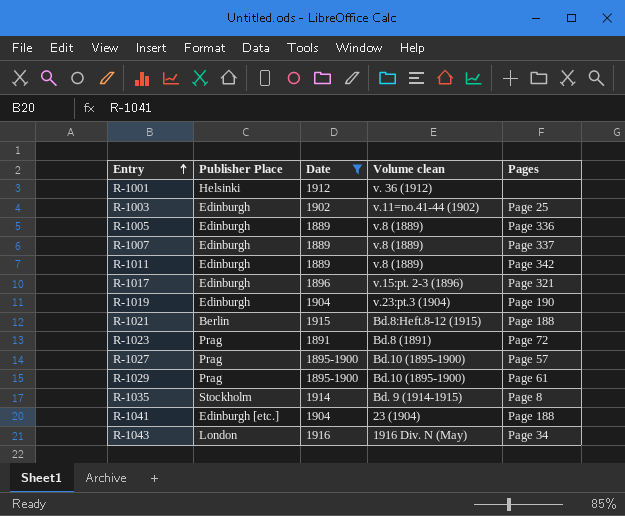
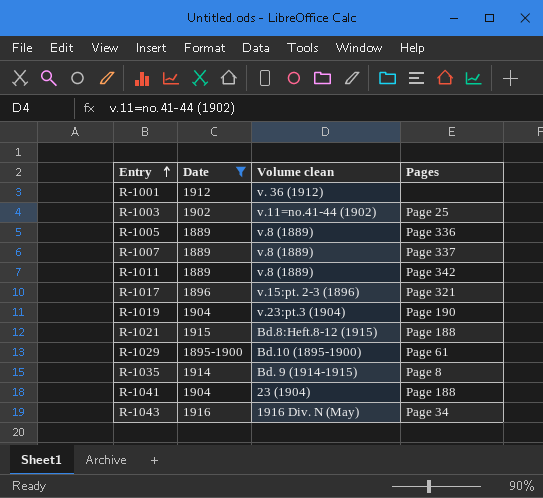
column Publisher Place | position: 2 -> none
row R-1023: Prag | 1891 | Bd.8 (1891) | Page 72 -> none
row R-1027: Prag | 1895-1900 | Bd.10 (1895-1900) | Page 57 -> none

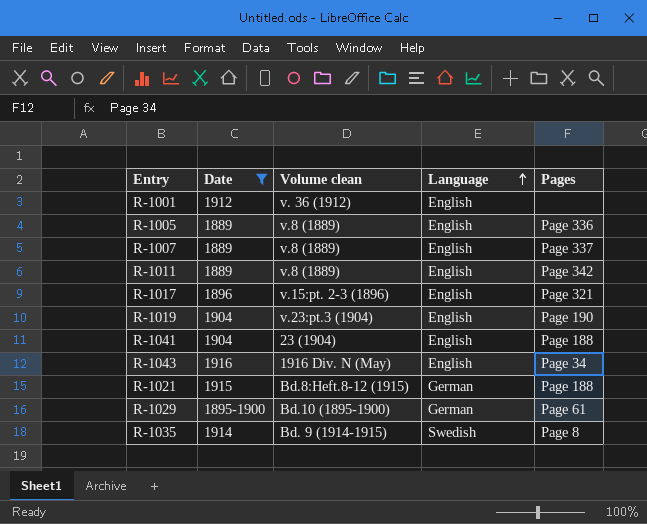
row order: Entry ascending -> Language ascending
column Language | position: none -> 4
row R-1003: 1902 | v.11=no.41-44 (1902) | Page 25 -> none

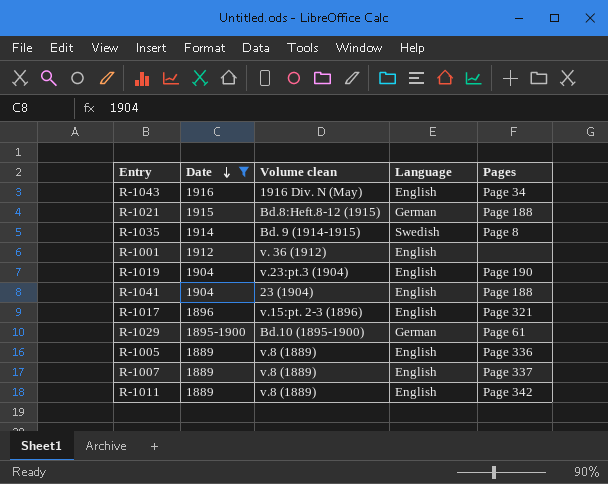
row order: Language ascending -> Date descending

